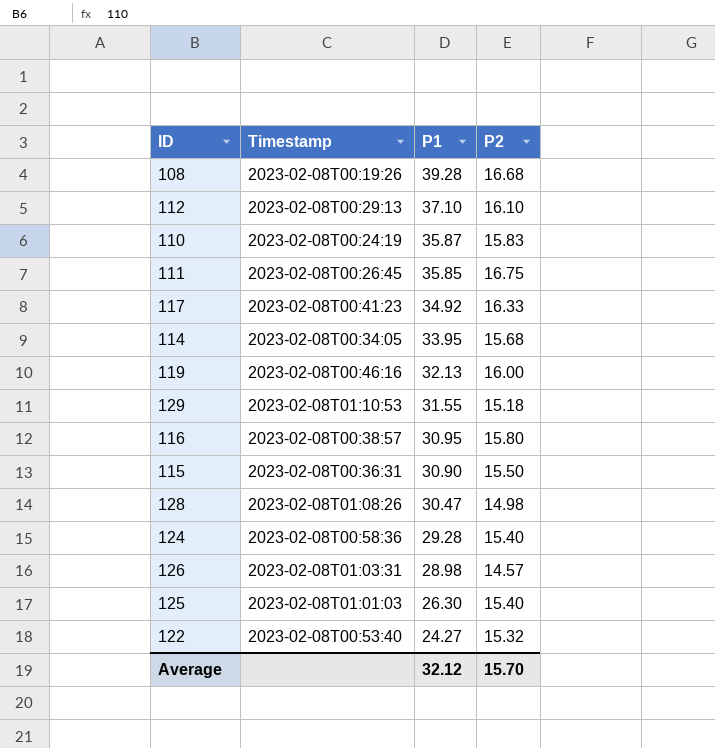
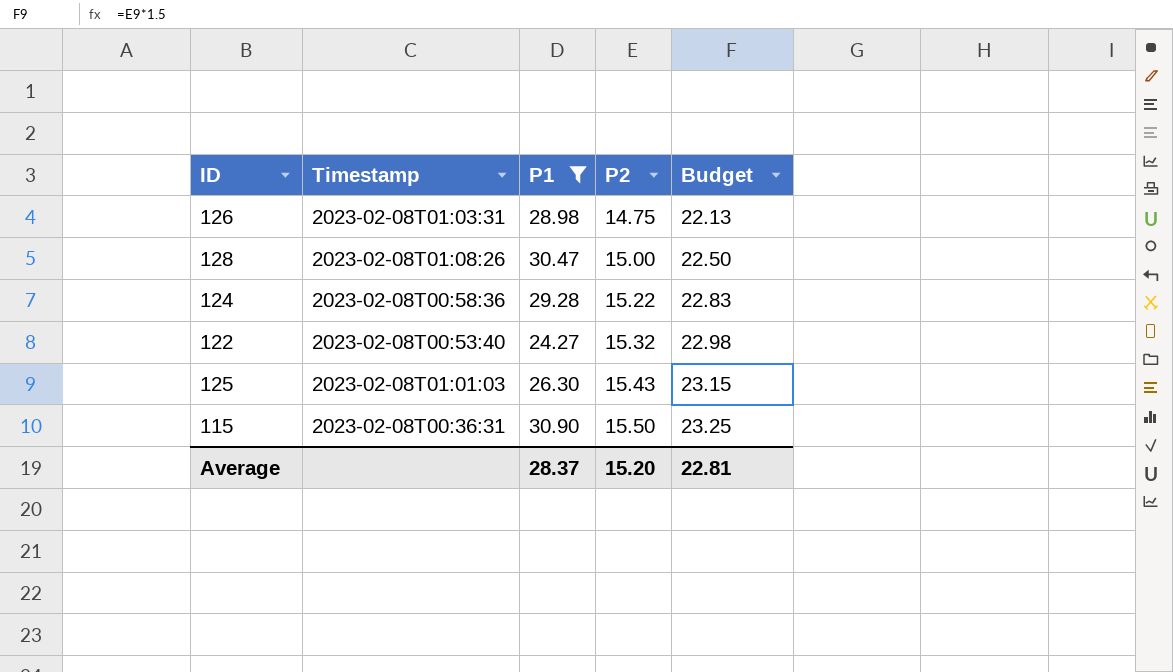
filter: none -> P1 <= 30.90
row order: P1 descending -> P2 ascending
column Budget | formula: none -> [P2] * 1.5
126 | P2: 14.57 -> 14.75
128 | P2: 14.98 -> 15.00
124 | P2: 15.40 -> 15.22
125 | P2: 15.40 -> 15.43
Average | P1: 32.12 -> 28.37
Average | P2: 15.70 -> 15.20

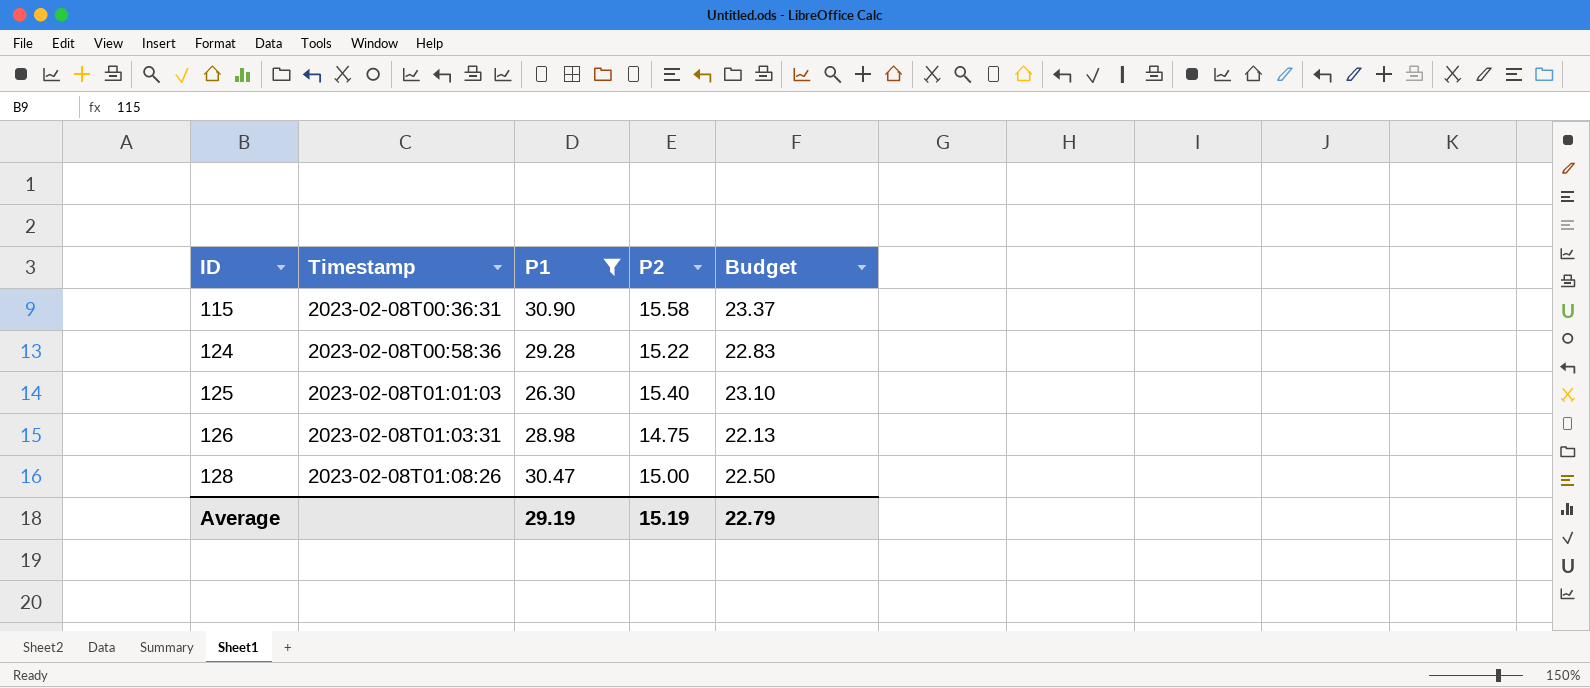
row order: P2 ascending -> ID ascending
row 122: 2023-02-08T00:53:40 | 24.27 | 15.32 | 22.98 -> none
115 | P2: 15.50 -> 15.58
115 | Budget: 23.25 -> 23.37
125 | P2: 15.43 -> 15.40
125 | Budget: 23.15 -> 23.10
Average | P1: 28.37 -> 29.19
Average | P2: 15.20 -> 15.19
Average | Budget: 22.81 -> 22.79

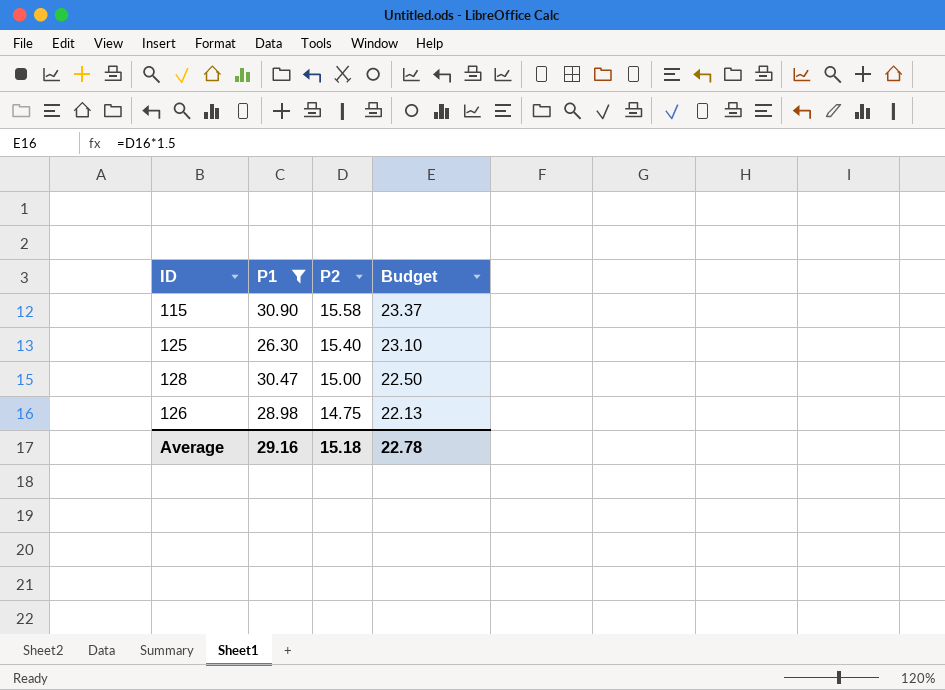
row order: ID ascending -> P2 descending
column Timestamp | position: 2 -> none
row 124: 2023-02-08T00:58:36 | 29.28 | 15.22 | 22.83 -> none
Average | P1: 29.19 -> 29.16
Average | P2: 15.19 -> 15.18
Average | Budget: 22.79 -> 22.78

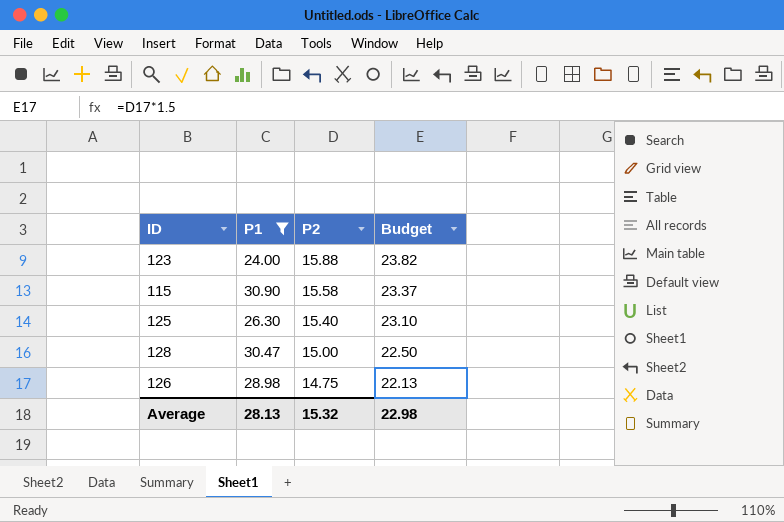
row 123: none -> 24.00 | 15.88 | 23.82
Average | P1: 29.16 -> 28.13
Average | P2: 15.18 -> 15.32
Average | Budget: 22.78 -> 22.98

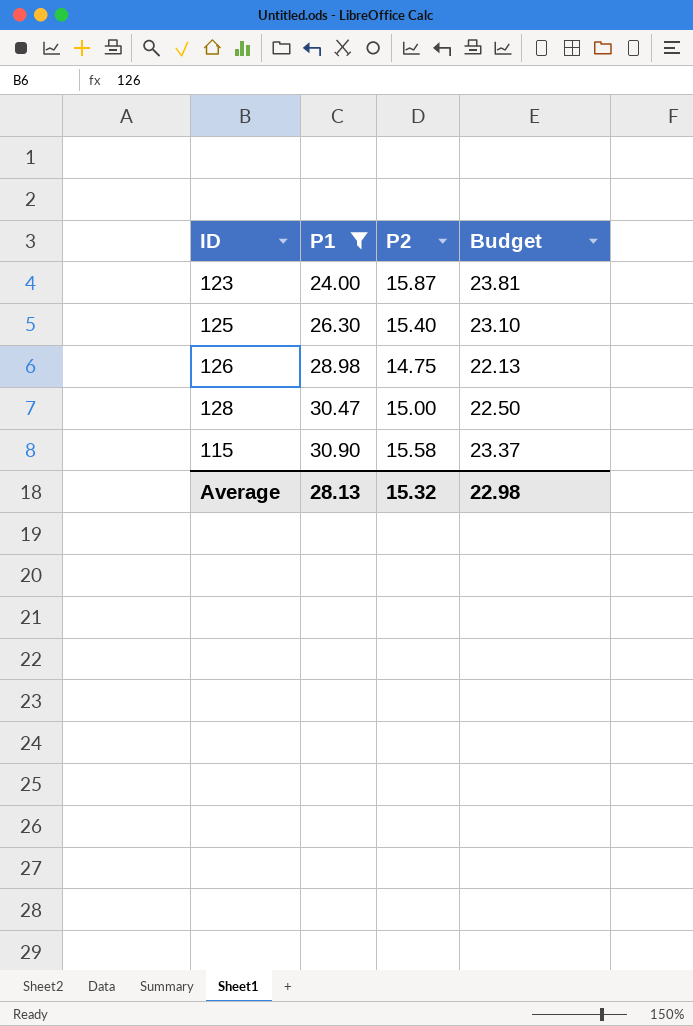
row order: P2 descending -> P1 ascending
123 | P2: 15.88 -> 15.87
123 | Budget: 23.82 -> 23.81

